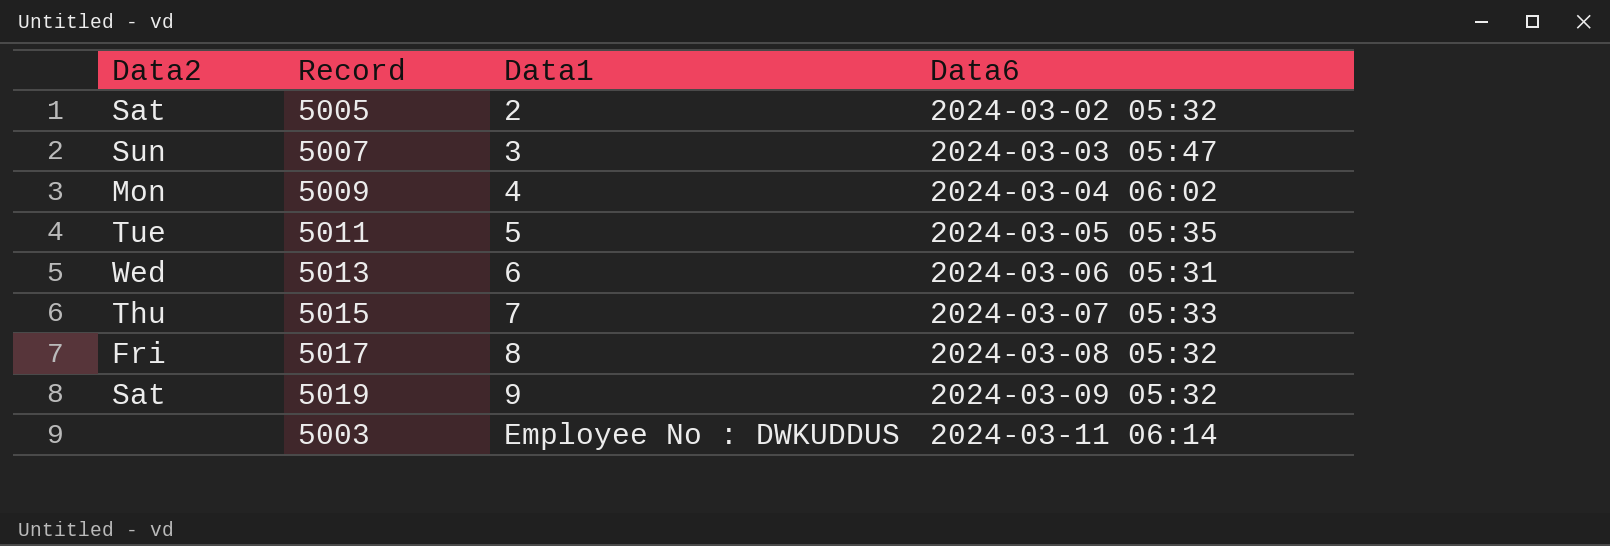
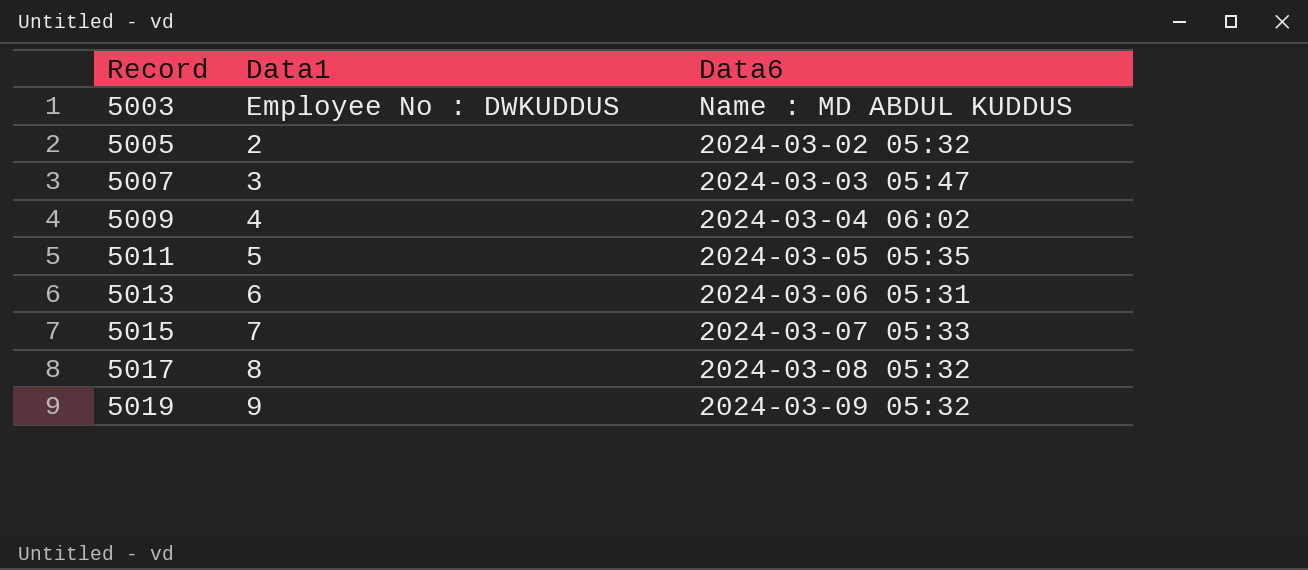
row order: Data1 ascending -> Record ascending
column Data2 | position: 1 -> none
5003 | Data6: 2024-03-11 06:14 -> Name : MD ABDUL KUDDUS

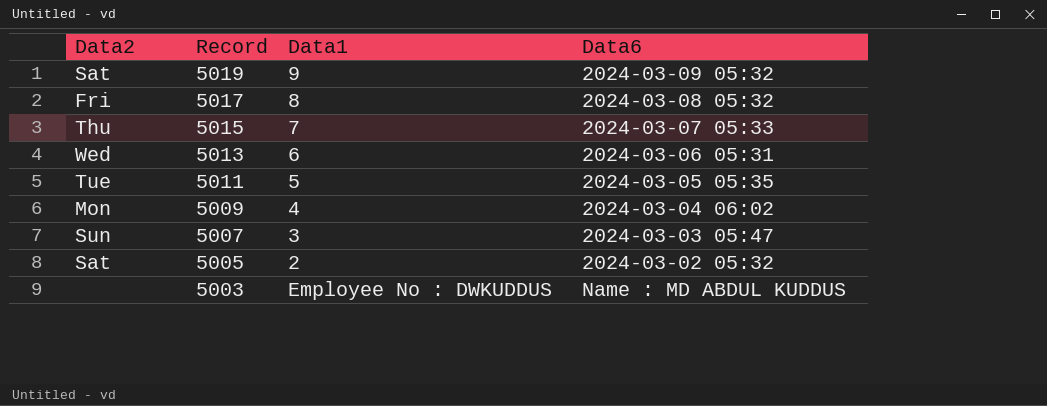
row order: Record ascending -> Record descending
column Data2 | position: none -> 1

